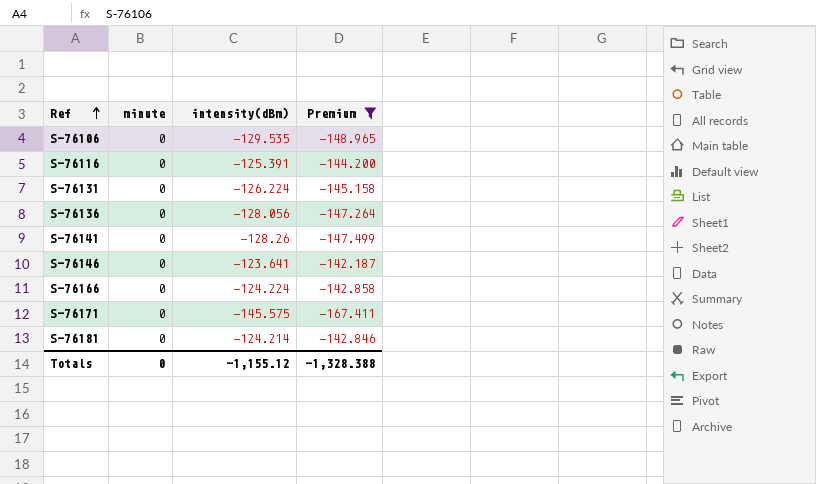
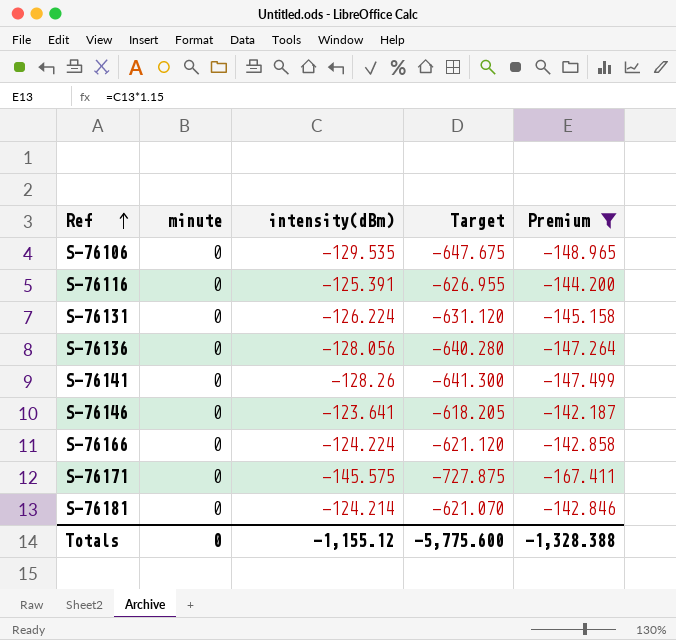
column Target | formula: none -> [intensity(dBm)] * 5

